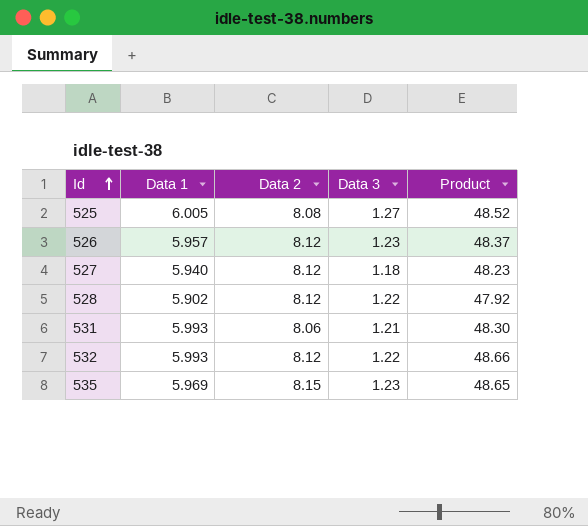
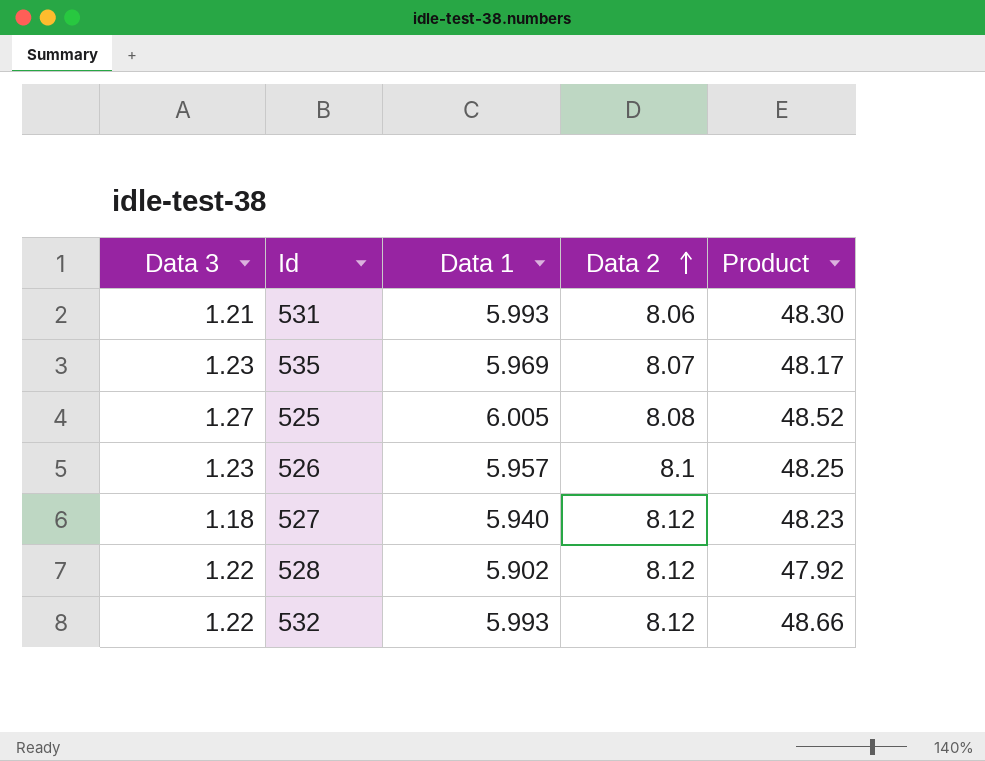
row order: Id ascending -> Data 2 ascending
column Data 3 | position: 4 -> 1
535 | Data 2: 8.15 -> 8.07
535 | Product: 48.65 -> 48.17
526 | Data 2: 8.12 -> 8.1
526 | Product: 48.37 -> 48.25

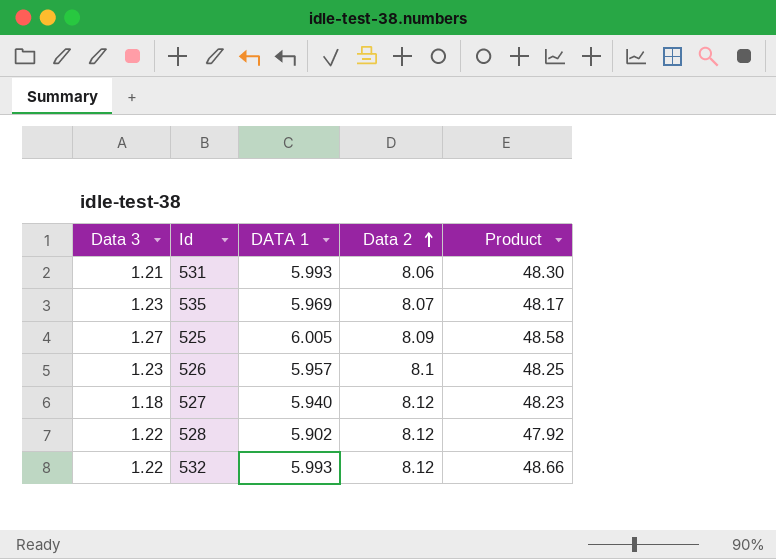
column name: Data 1 -> DATA 1
525 | Data 2: 8.08 -> 8.09
525 | Product: 48.52 -> 48.58

